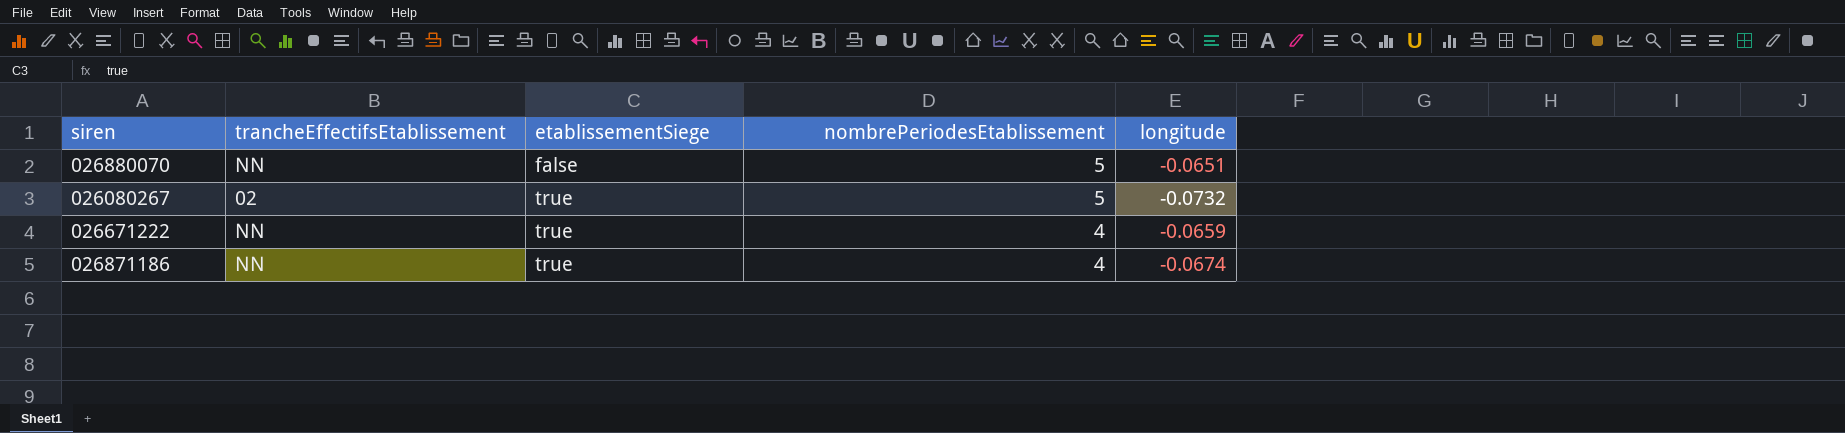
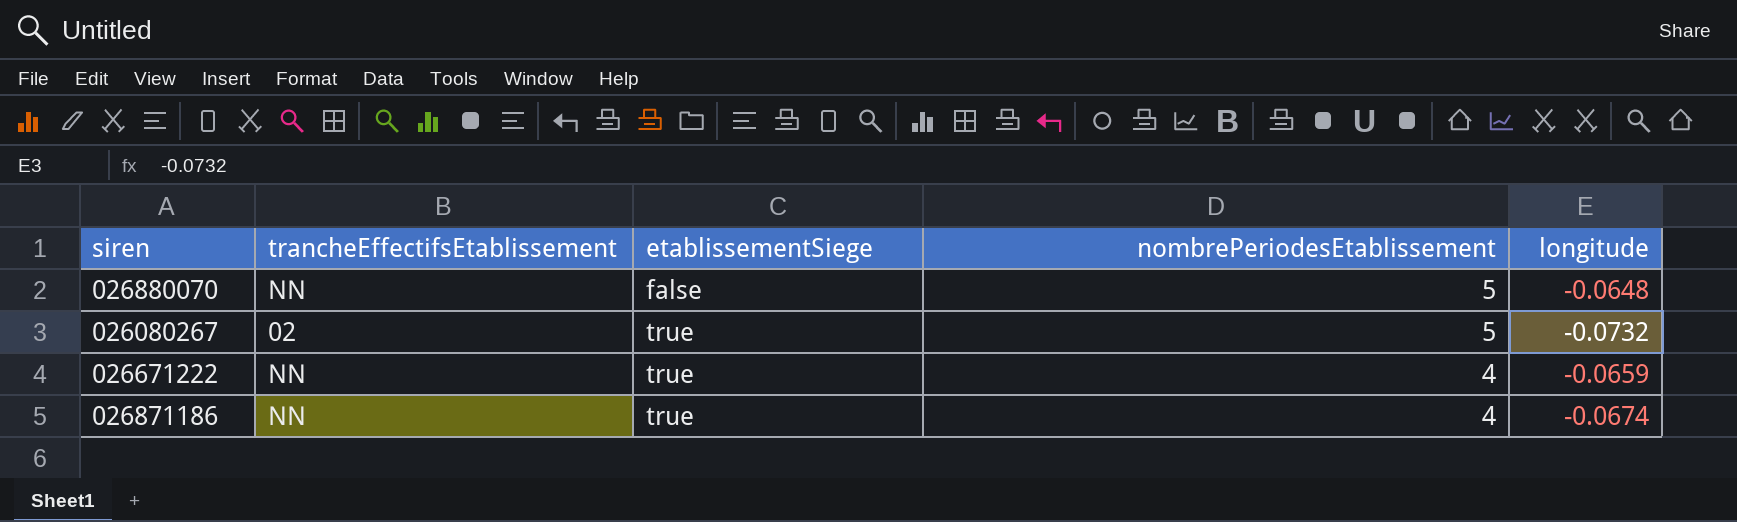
026880070 | longitude: -0.0651 -> -0.0648

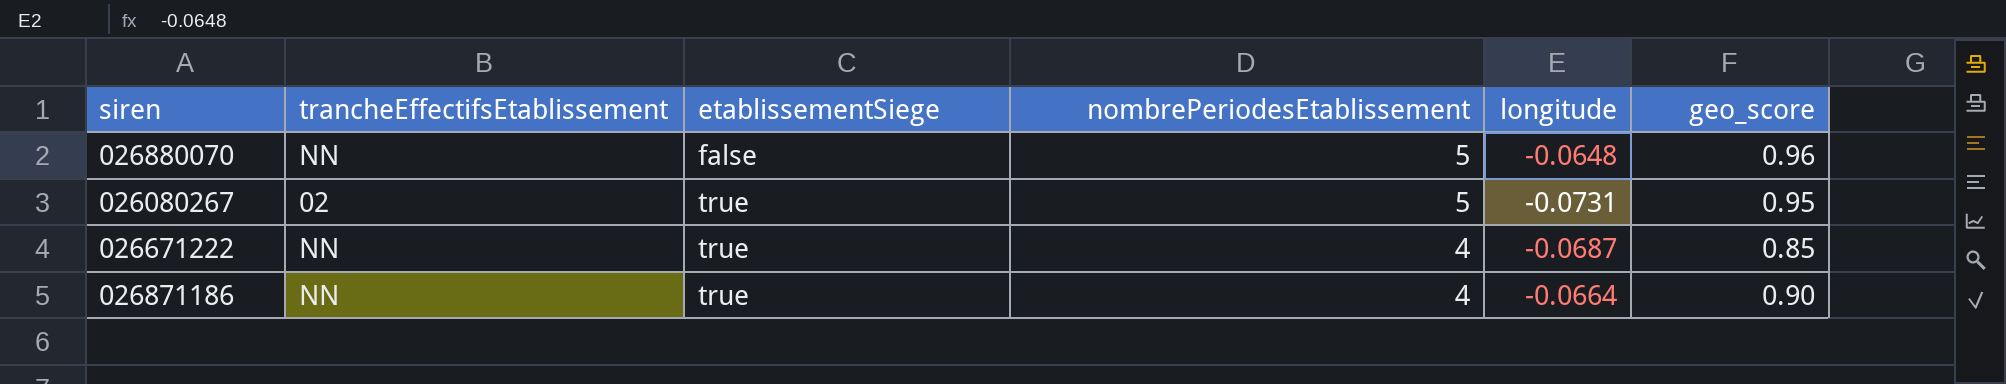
column geo_score | position: none -> 6
026080267 | longitude: -0.0732 -> -0.0731
026671222 | longitude: -0.0659 -> -0.0687
026871186 | longitude: -0.0674 -> -0.0664

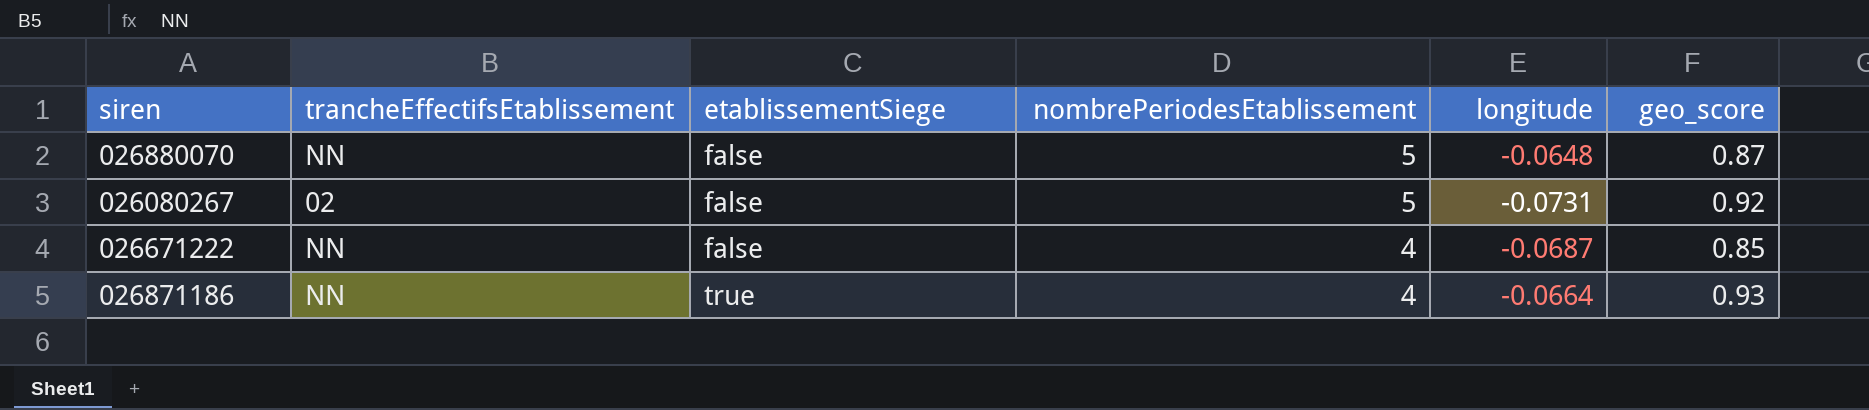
026880070 | geo_score: 0.96 -> 0.87
026080267 | etablissementSiege: true -> false
026080267 | geo_score: 0.95 -> 0.92
026671222 | etablissementSiege: true -> false
026871186 | geo_score: 0.90 -> 0.93

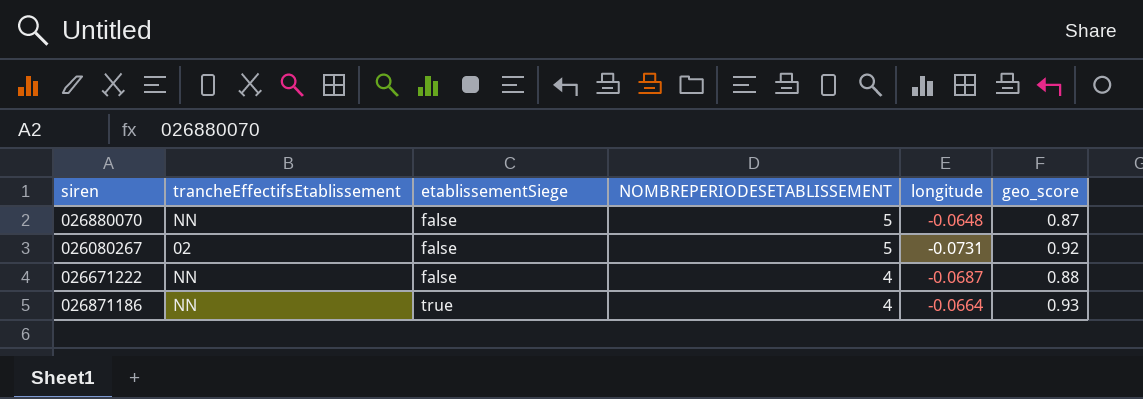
column name: nombrePeriodesEtablissement -> NOMBREPERIODESETABLISSEMENT
026671222 | geo_score: 0.85 -> 0.88

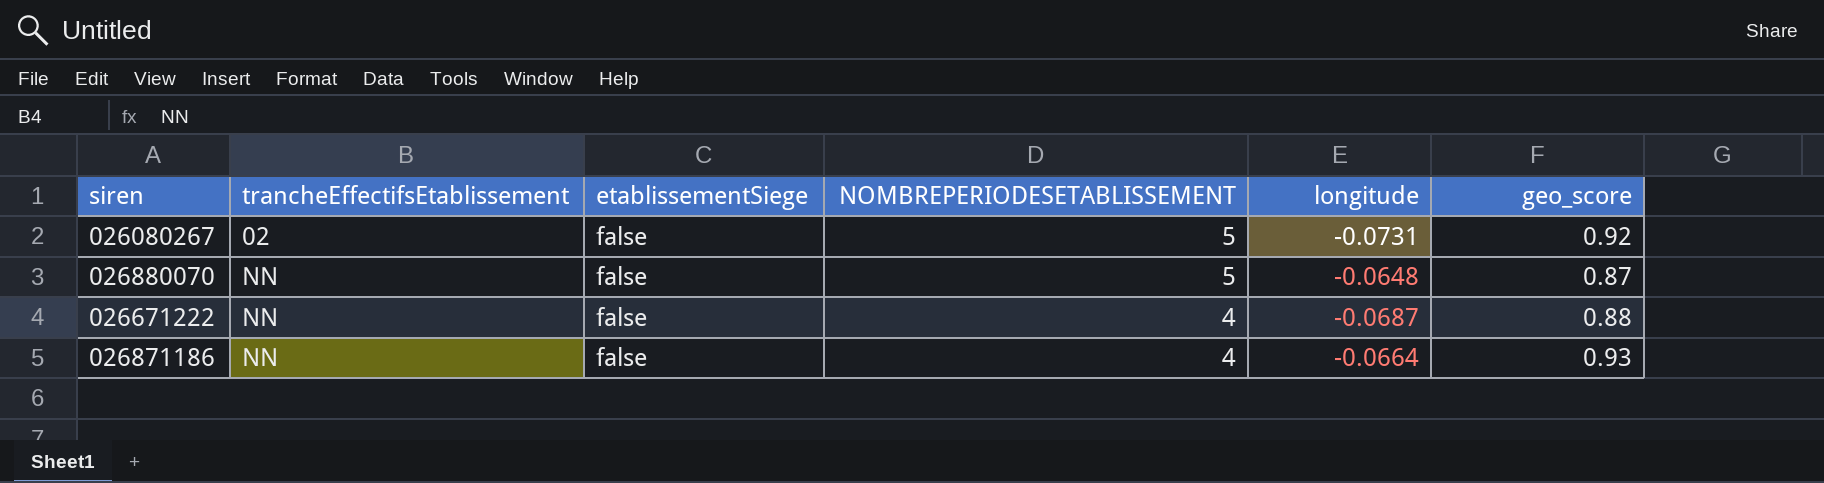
row order: etablissementSiege ascending -> trancheEffectifsEtablissement ascending
026871186 | etablissementSiege: true -> false

